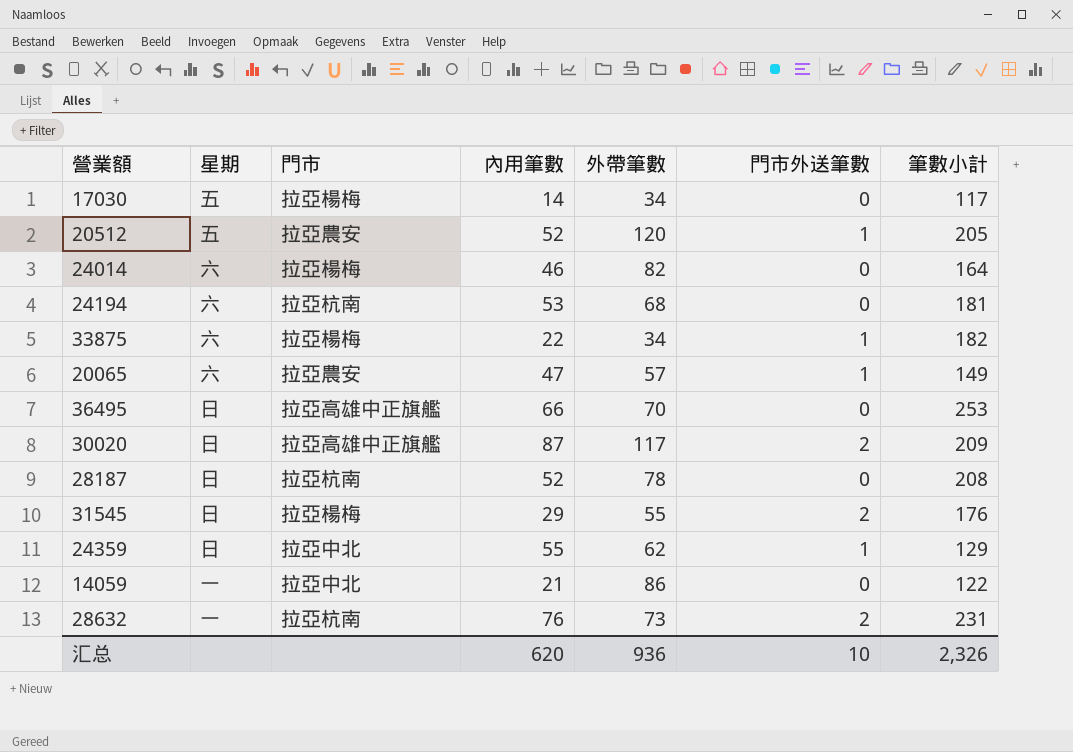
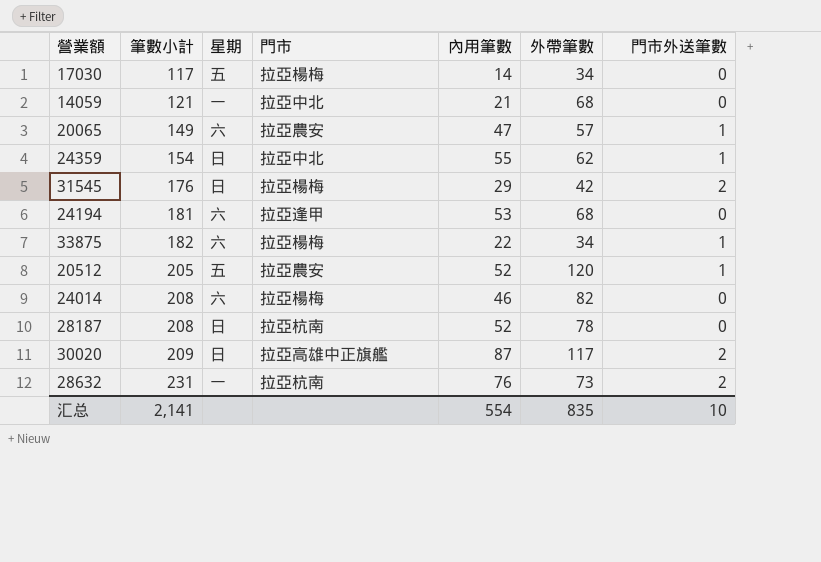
row order: none -> 筆數小計 ascending
column 筆數小計 | position: 7 -> 2
row 36495: 日 | 拉亞高雄中正旗艦 | 66 | 70 | 0 | 253 -> none
14059 | 筆數小計: 122 -> 121
14059 | 外帶筆數: 86 -> 68
24359 | 筆數小計: 129 -> 154
31545 | 外帶筆數: 55 -> 42
24194 | 門市: 拉亞杭南 -> 拉亞逢甲
24014 | 筆數小計: 164 -> 208
汇总 | 筆數小計: 2,326 -> 2,141
汇总 | 內用筆數: 620 -> 554
汇总 | 外帶筆數: 936 -> 835

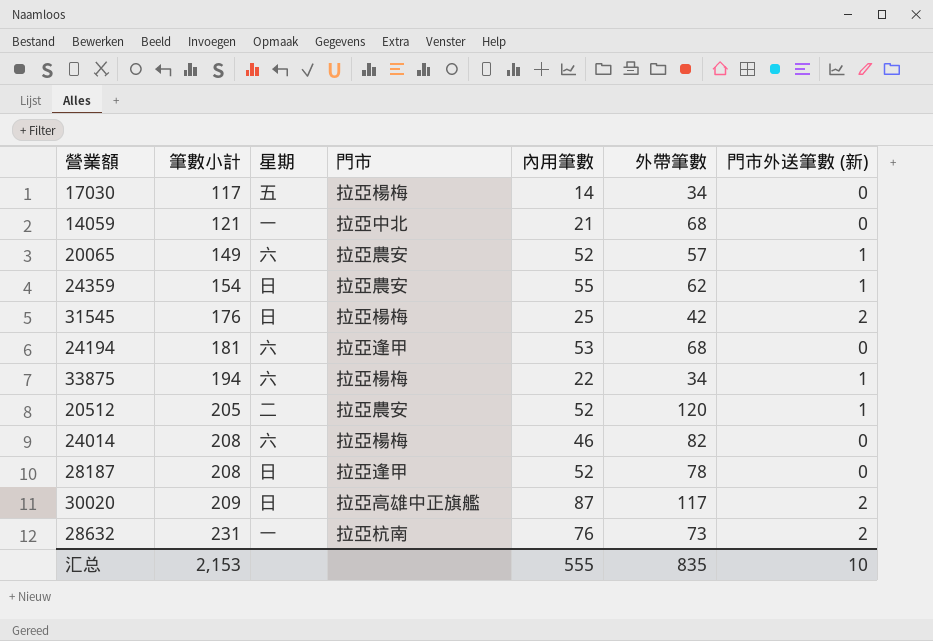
column name: 門市外送筆數 -> 門市外送筆數 (新)
20065 | 內用筆數: 47 -> 52
24359 | 門市: 拉亞中北 -> 拉亞農安
31545 | 內用筆數: 29 -> 25
33875 | 筆數小計: 182 -> 194
20512 | 星期: 五 -> 二
28187 | 門市: 拉亞杭南 -> 拉亞逢甲
汇总 | 筆數小計: 2,141 -> 2,153
汇总 | 內用筆數: 554 -> 555

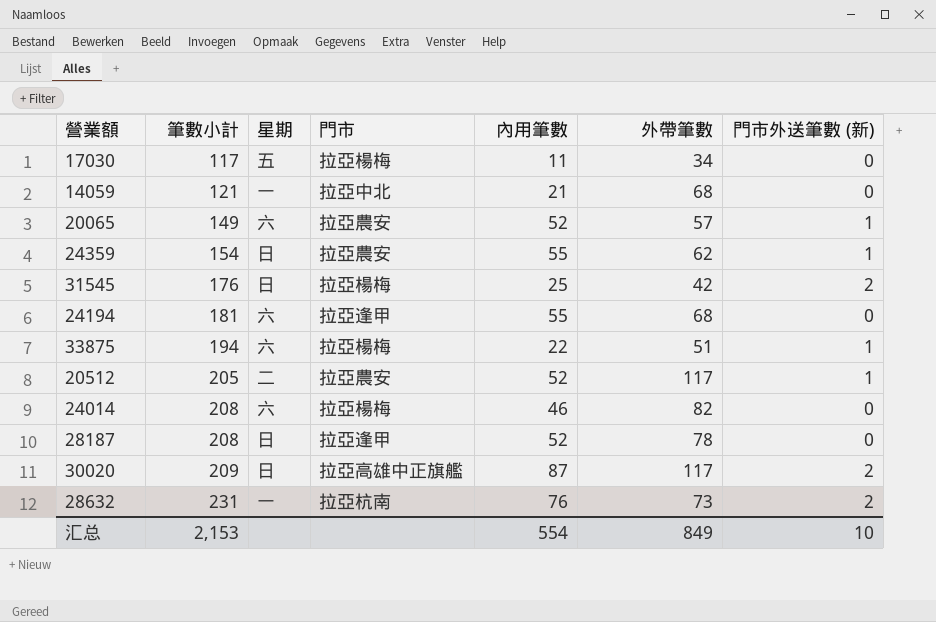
17030 | 內用筆數: 14 -> 11
24194 | 內用筆數: 53 -> 55
33875 | 外帶筆數: 34 -> 51
20512 | 外帶筆數: 120 -> 117
汇总 | 內用筆數: 555 -> 554
汇总 | 外帶筆數: 835 -> 849

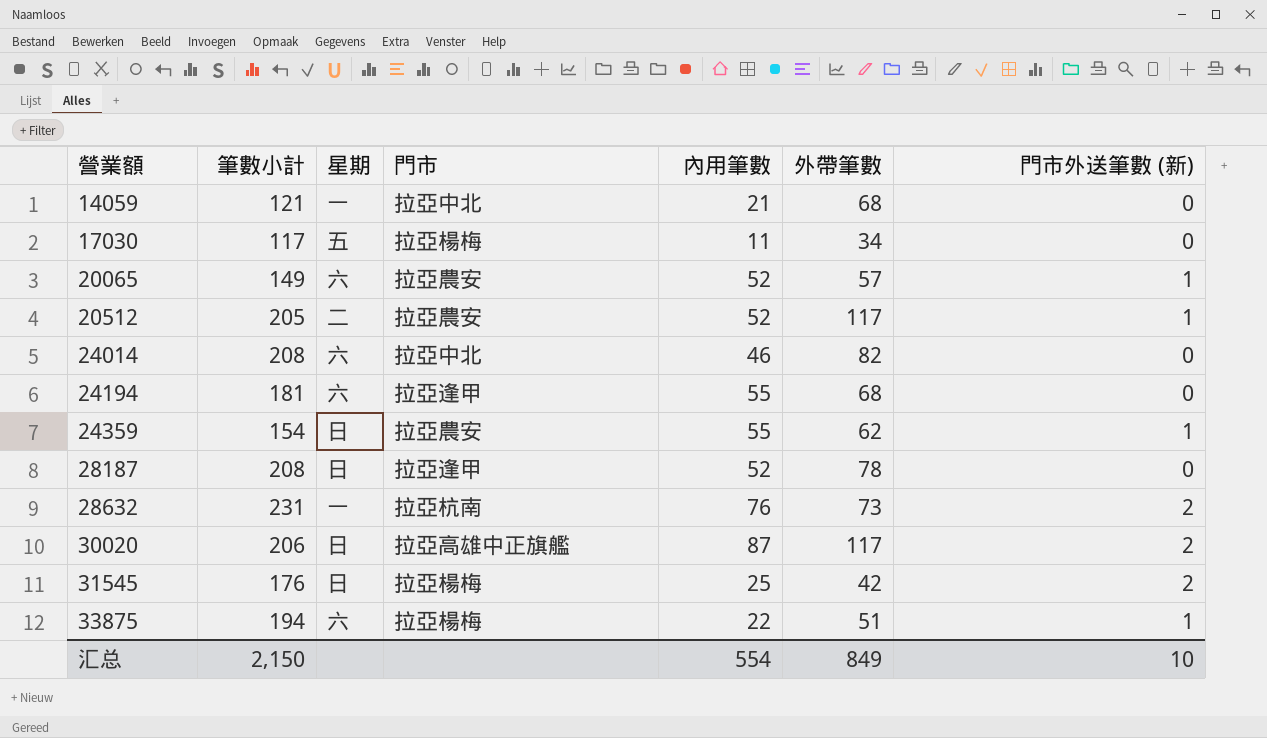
row order: 筆數小計 ascending -> 營業額 ascending
24014 | 門市: 拉亞楊梅 -> 拉亞中北
30020 | 筆數小計: 209 -> 206
汇总 | 筆數小計: 2,153 -> 2,150

